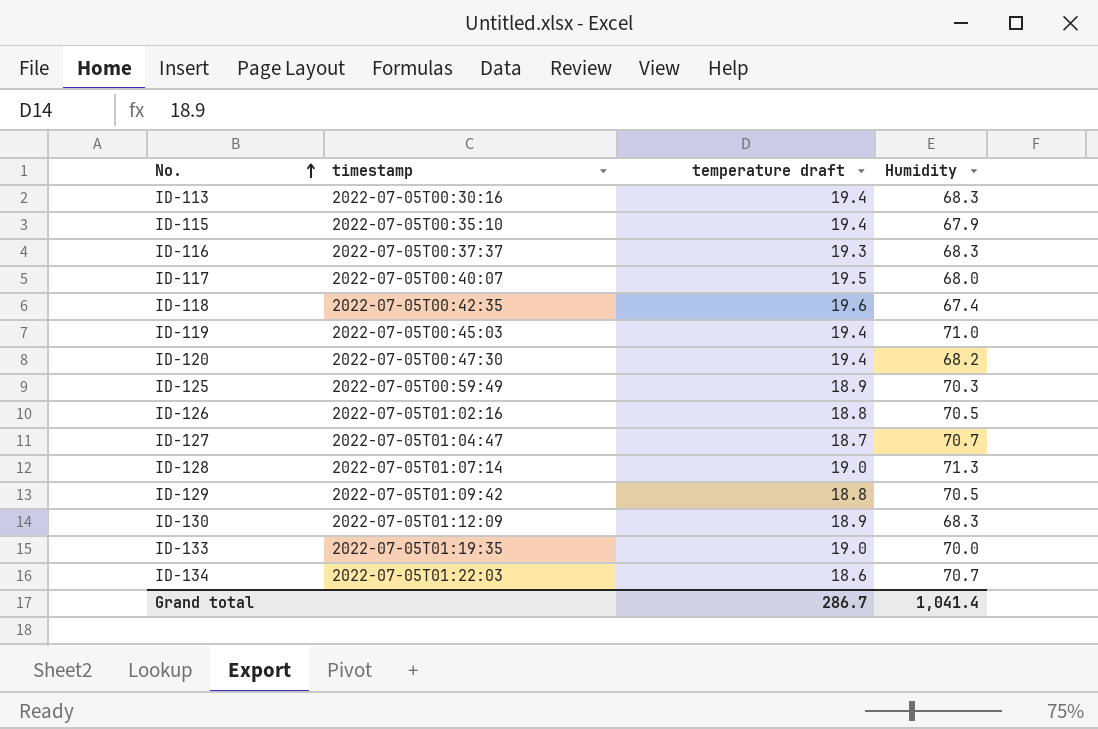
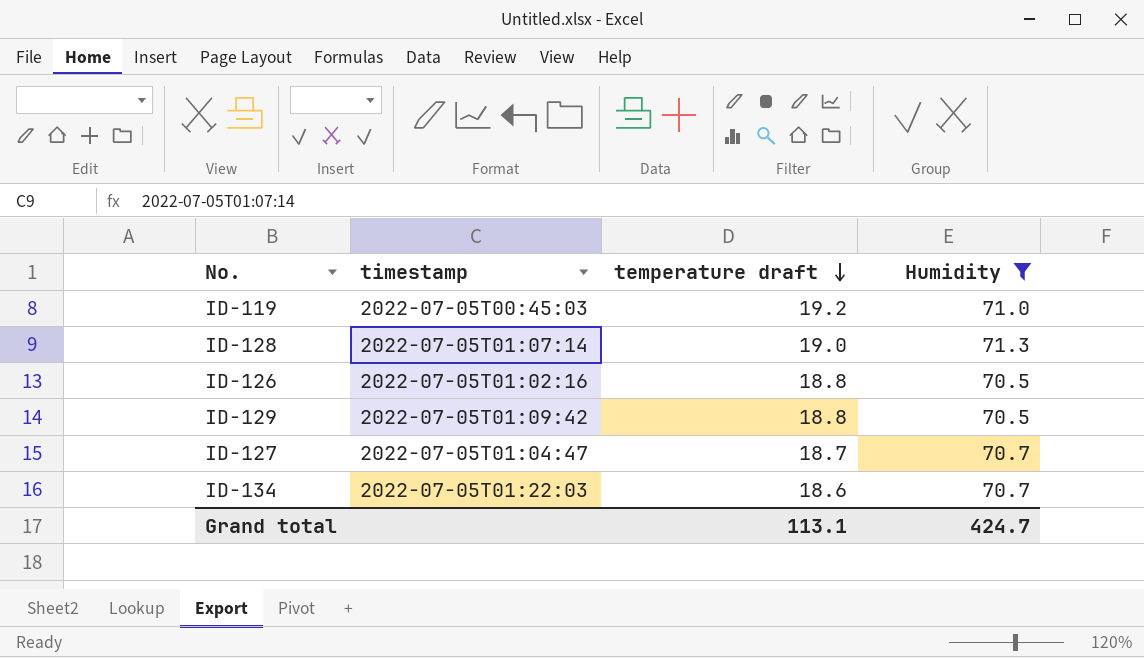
filter: none -> Humidity >= 70.5
row order: No. ascending -> temperature draft descending
ID-119 | temperature draft: 19.4 -> 19.2
Grand total | temperature draft: 286.7 -> 113.1
Grand total | Humidity: 1,041.4 -> 424.7

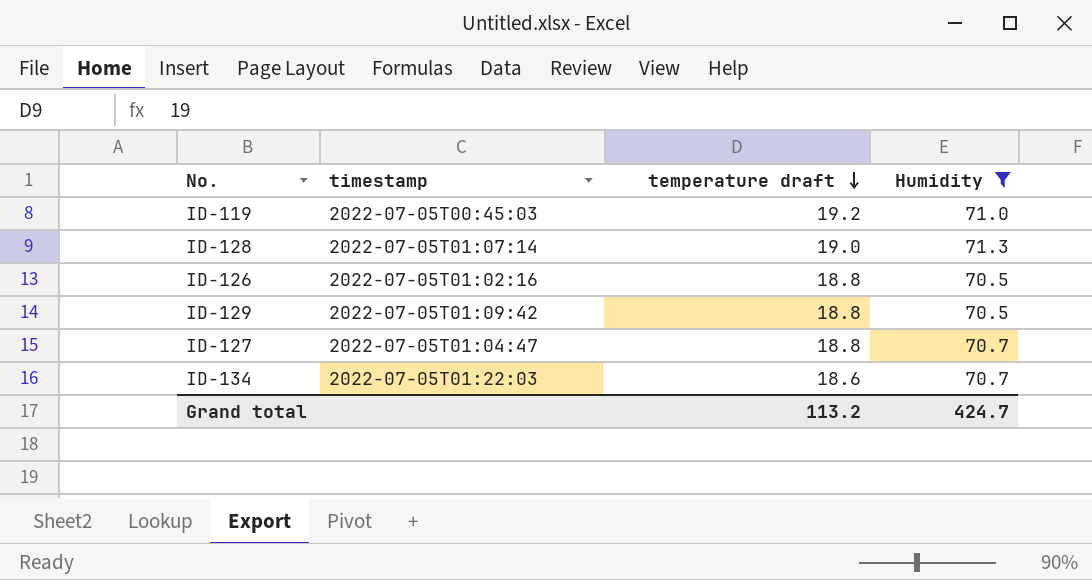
ID-127 | temperature draft: 18.7 -> 18.8
Grand total | temperature draft: 113.1 -> 113.2

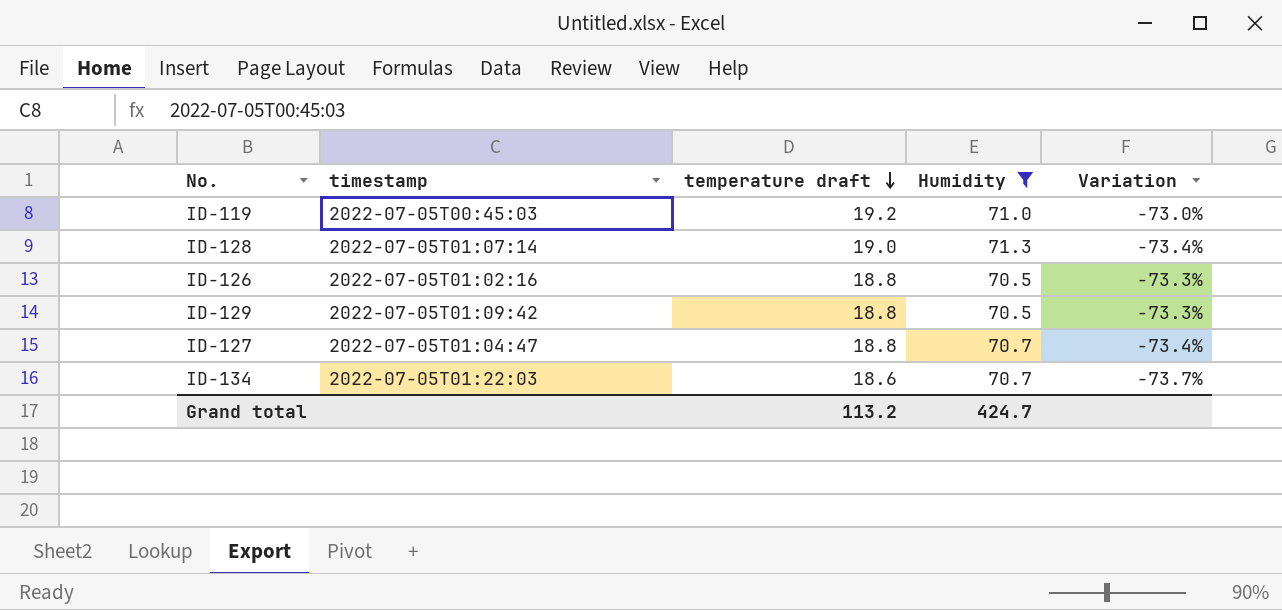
column Variation | formula: none -> ([temperature draft] - [Humidity]) / [Humidity]

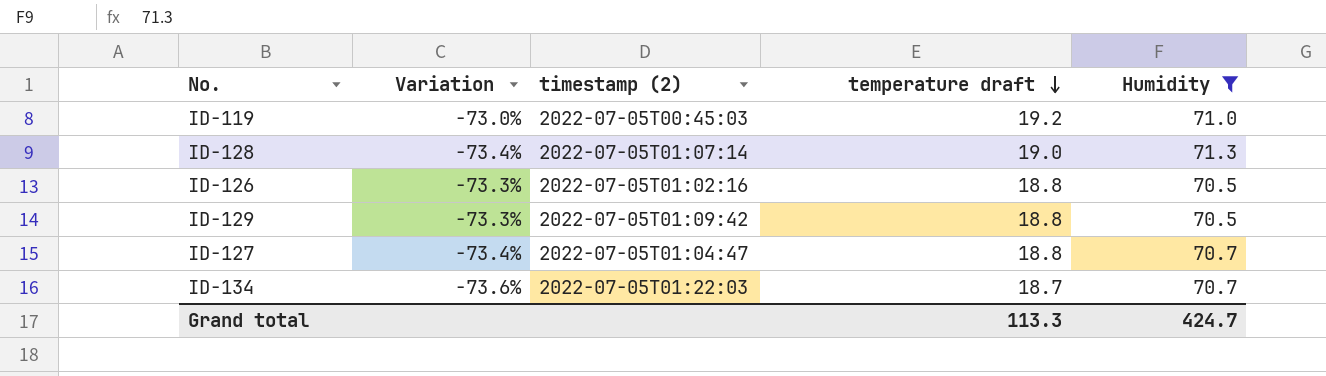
column Variation | position: 5 -> 2
column name: timestamp -> timestamp (2)
ID-134 | Variation: -73.7% -> -73.6%
ID-134 | temperature draft: 18.6 -> 18.7
Grand total | temperature draft: 113.2 -> 113.3

